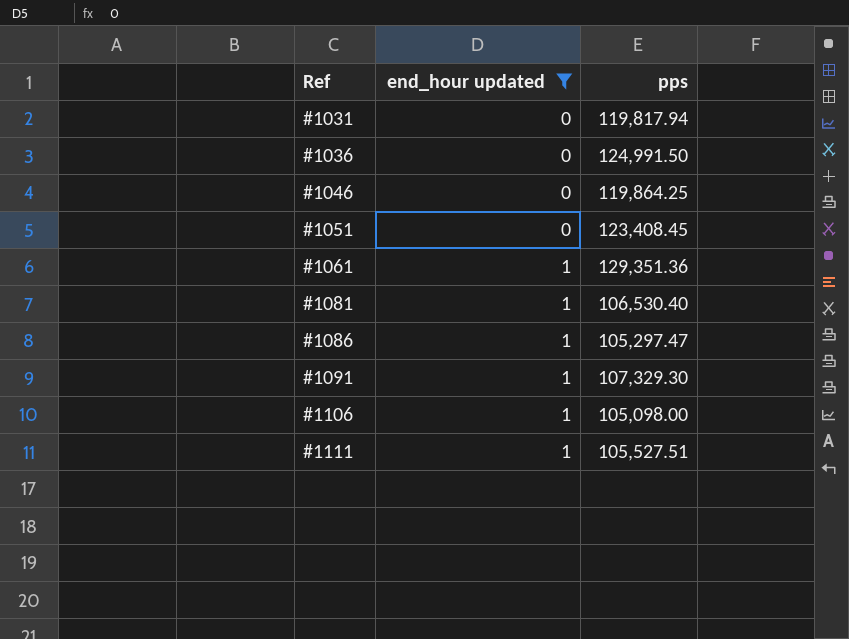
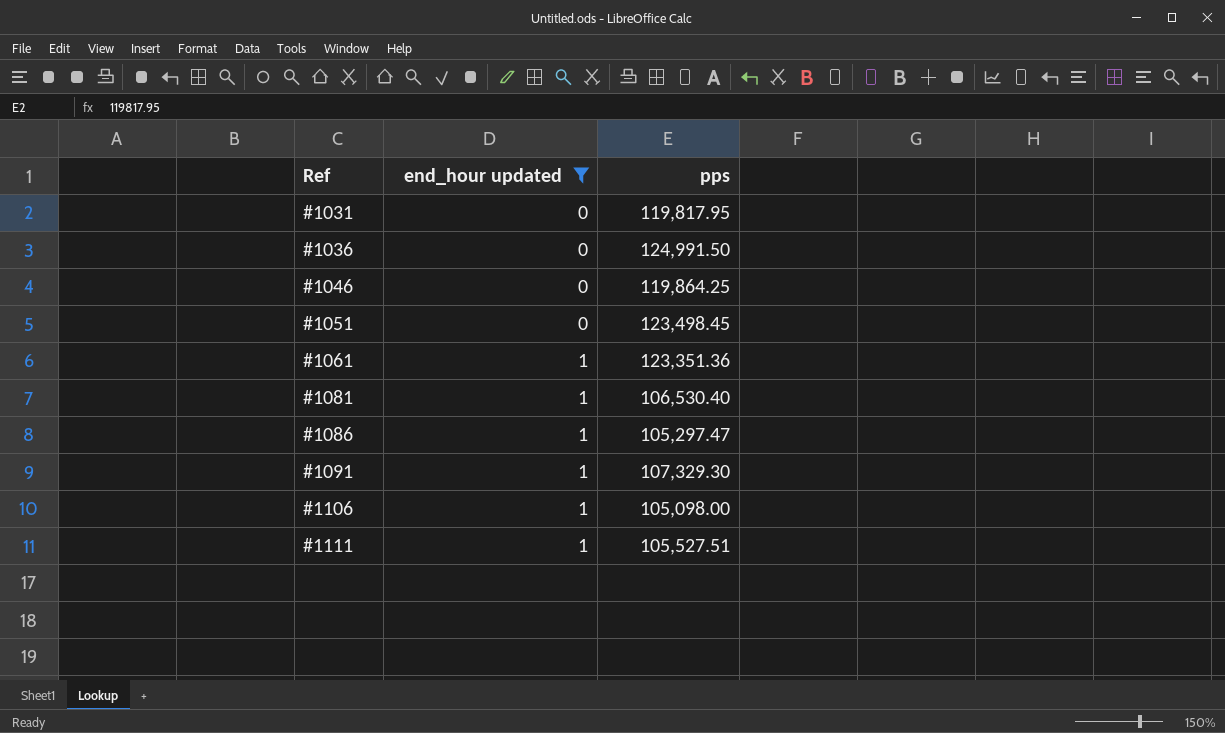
#1031 | pps: 119,817.94 -> 119,817.95
#1051 | pps: 123,408.45 -> 123,498.45
#1061 | pps: 129,351.36 -> 123,351.36

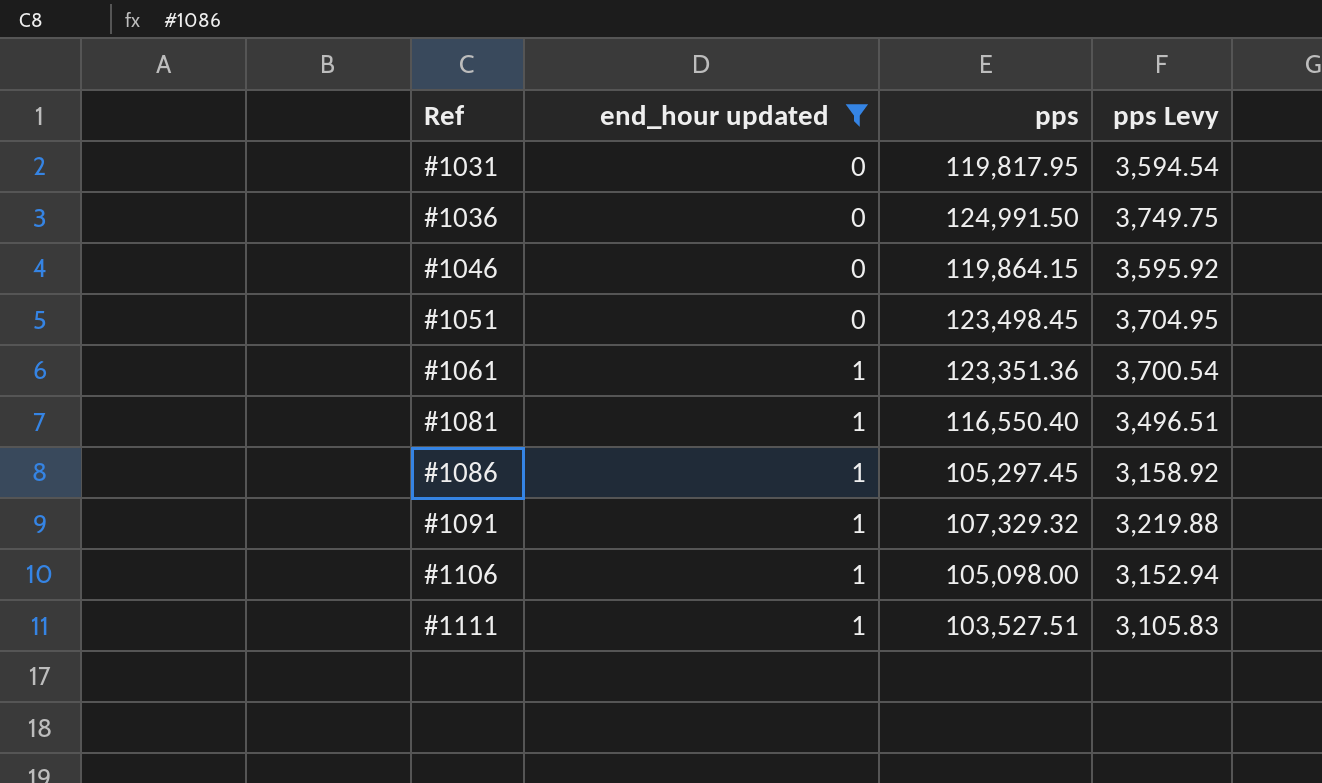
column pps Levy | formula: none -> [pps] * 0.03
#1046 | pps: 119,864.25 -> 119,864.15
#1081 | pps: 106,530.40 -> 116,550.40
#1086 | pps: 105,297.47 -> 105,297.45
#1091 | pps: 107,329.30 -> 107,329.32
#1111 | pps: 105,527.51 -> 103,527.51

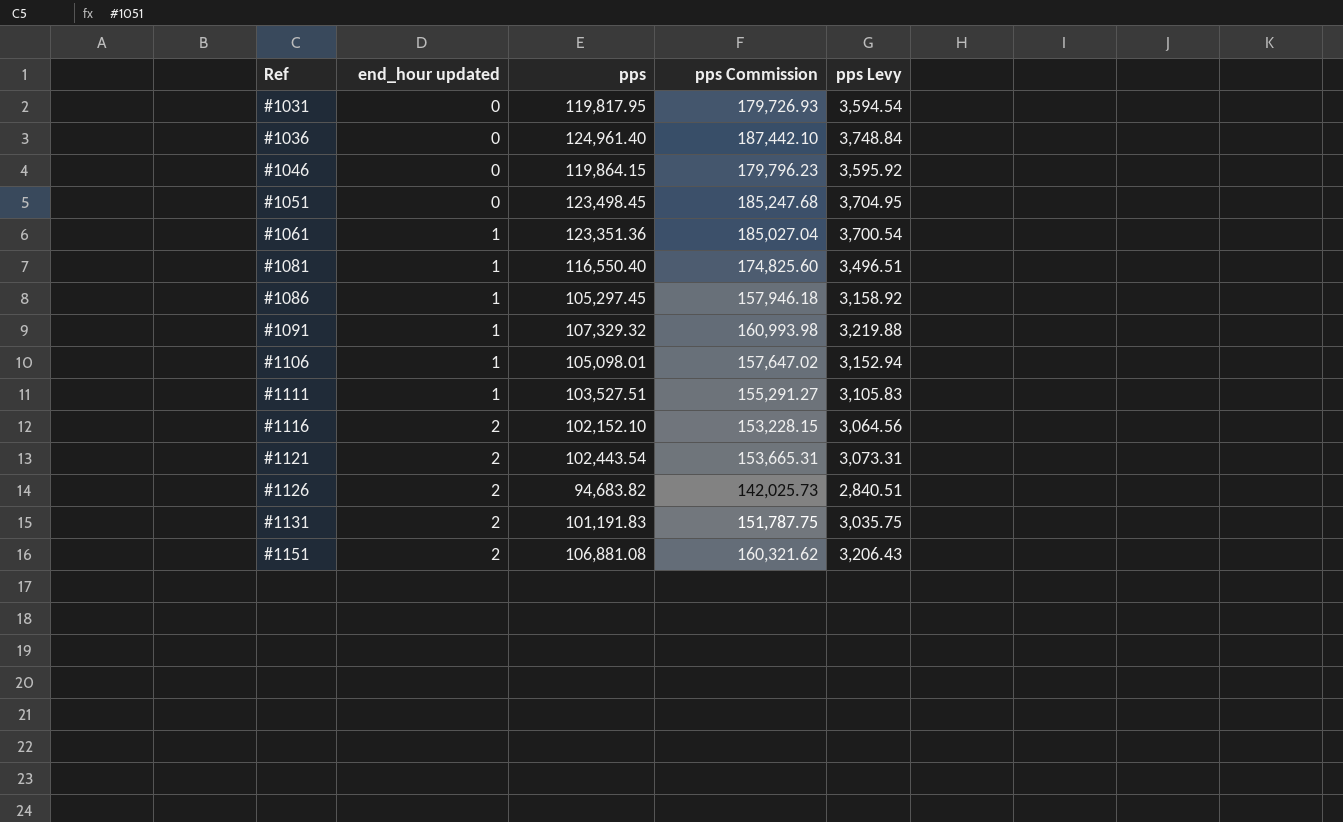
filter: end_hour updated != 2 -> none
column pps Commission | formula: none -> [pps] * 1.5
#1036 | pps: 124,991.50 -> 124,961.40
#1036 | pps Levy: 3,749.75 -> 3,748.84
#1106 | pps: 105,098.00 -> 105,098.01

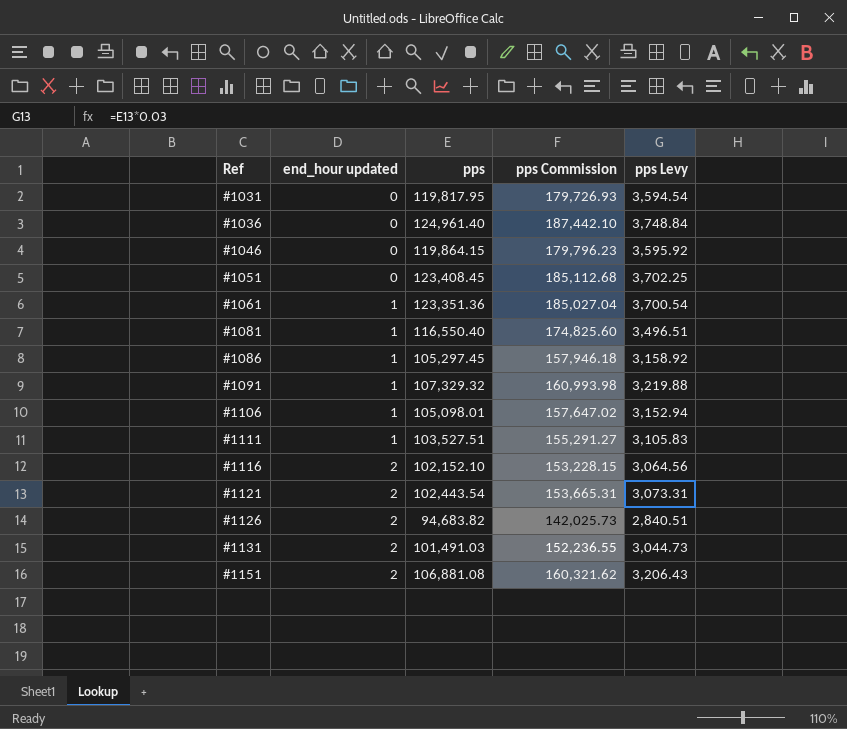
#1051 | pps: 123,498.45 -> 123,408.45
#1051 | pps Commission: 185,247.68 -> 185,112.68
#1051 | pps Levy: 3,704.95 -> 3,702.25
#1131 | pps: 101,191.83 -> 101,491.03
#1131 | pps Commission: 151,787.75 -> 152,236.55
#1131 | pps Levy: 3,035.75 -> 3,044.73

